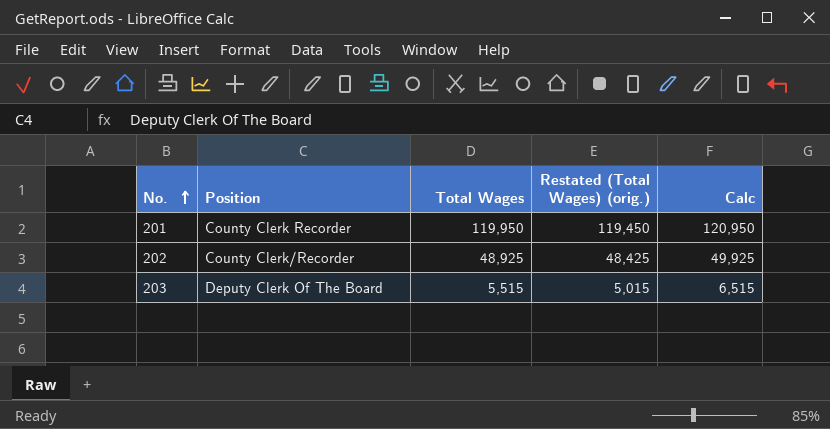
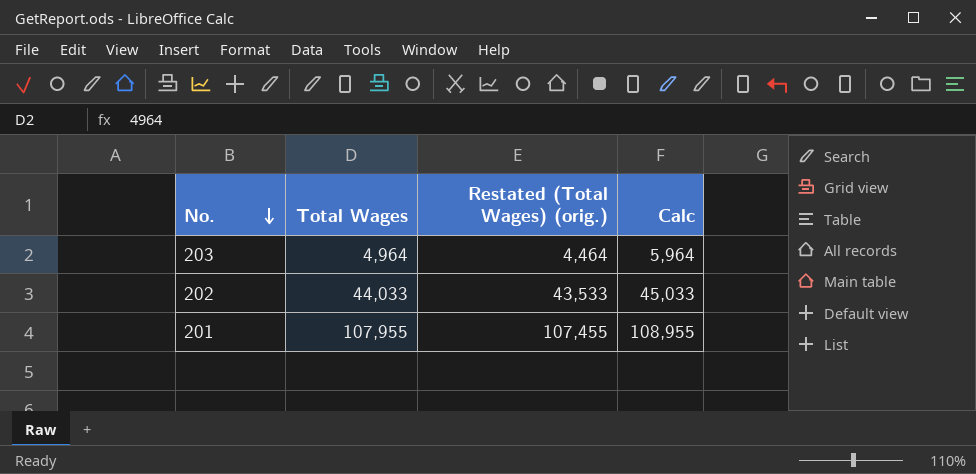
row order: No. ascending -> No. descending
column Position | position: 2 -> none
203 | Total Wages: 5,515 -> 4,964
203 | Restated (Total Wages) (orig.): 5,015 -> 4,464
203 | Calc: 6,515 -> 5,964
202 | Total Wages: 48,925 -> 44,033
202 | Restated (Total Wages) (orig.): 48,425 -> 43,533
202 | Calc: 49,925 -> 45,033
201 | Total Wages: 119,950 -> 107,955
201 | Restated (Total Wages) (orig.): 119,450 -> 107,455
201 | Calc: 120,950 -> 108,955

